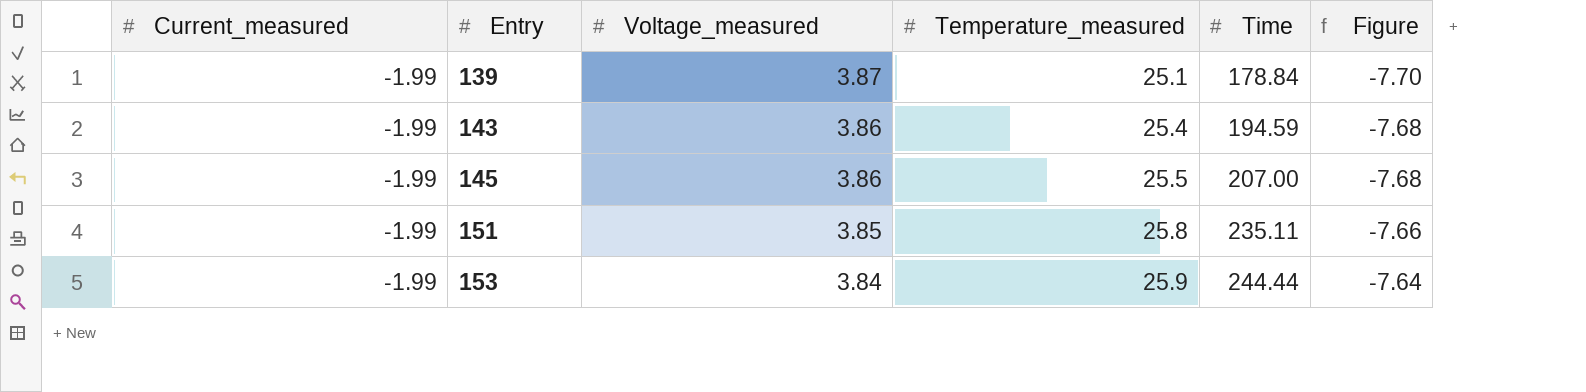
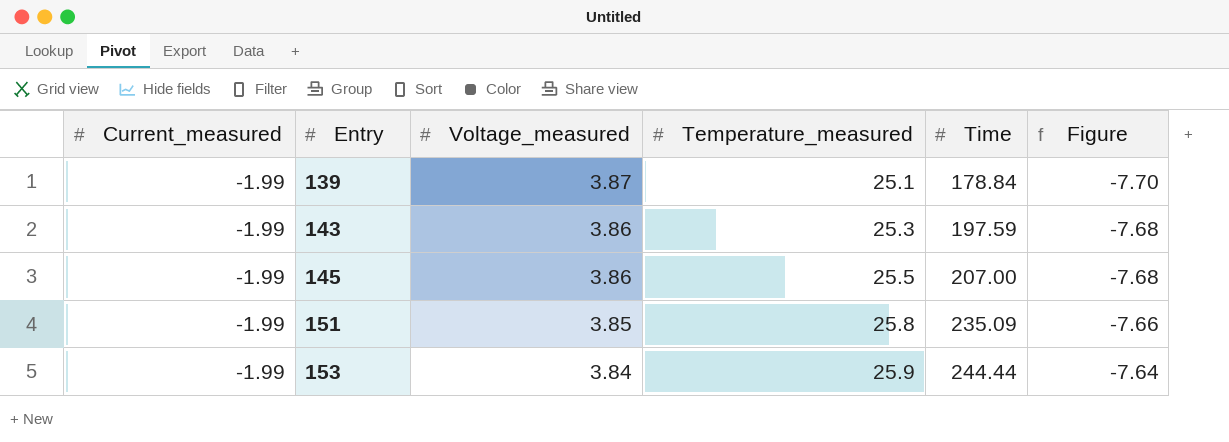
143 | Temperature_measured: 25.4 -> 25.3
143 | Time: 194.59 -> 197.59
151 | Time: 235.11 -> 235.09

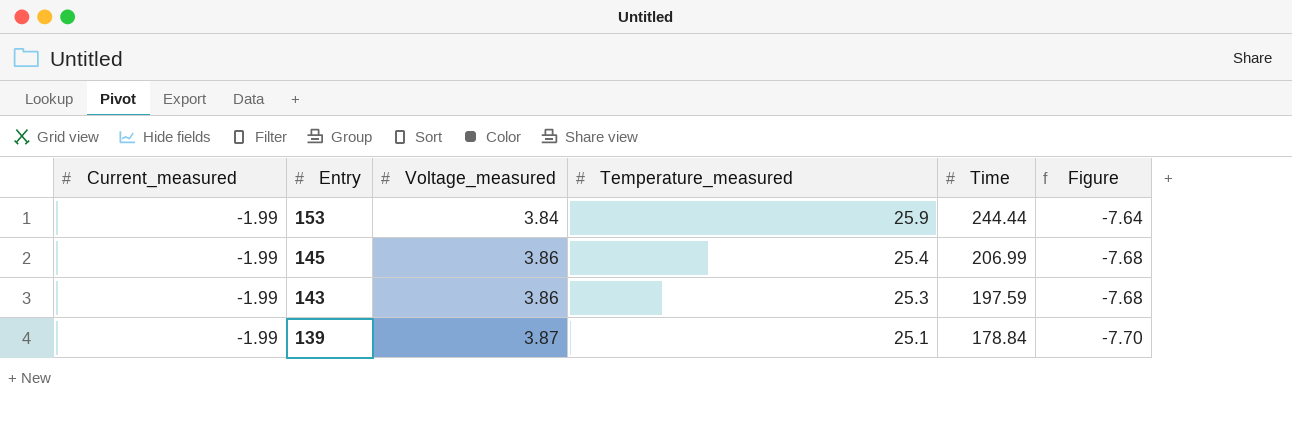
row order: Entry ascending -> Entry descending
row 151: -1.99 | 3.85 | 25.8 | 235.09 | -7.66 -> none
145 | Temperature_measured: 25.5 -> 25.4
145 | Time: 207.00 -> 206.99

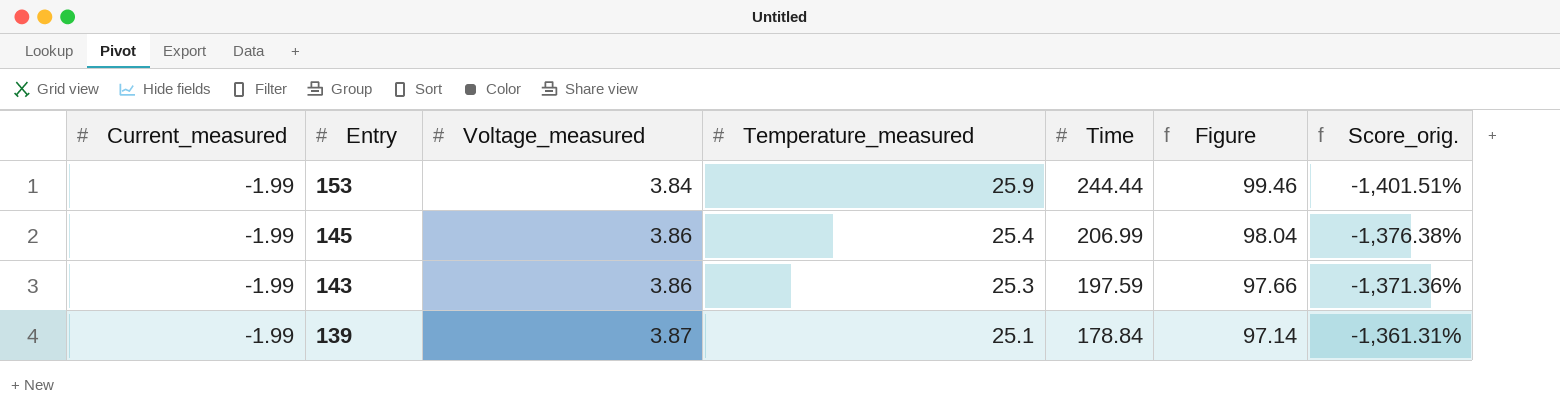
column Figure | formula: [Current_measured] * [Voltage_measured] -> [Voltage_measured] * [Temperature_measured]
column Score_orig. | formula: none -> ([Temperature_measured] - [Current_measured]) / [Current_measured]

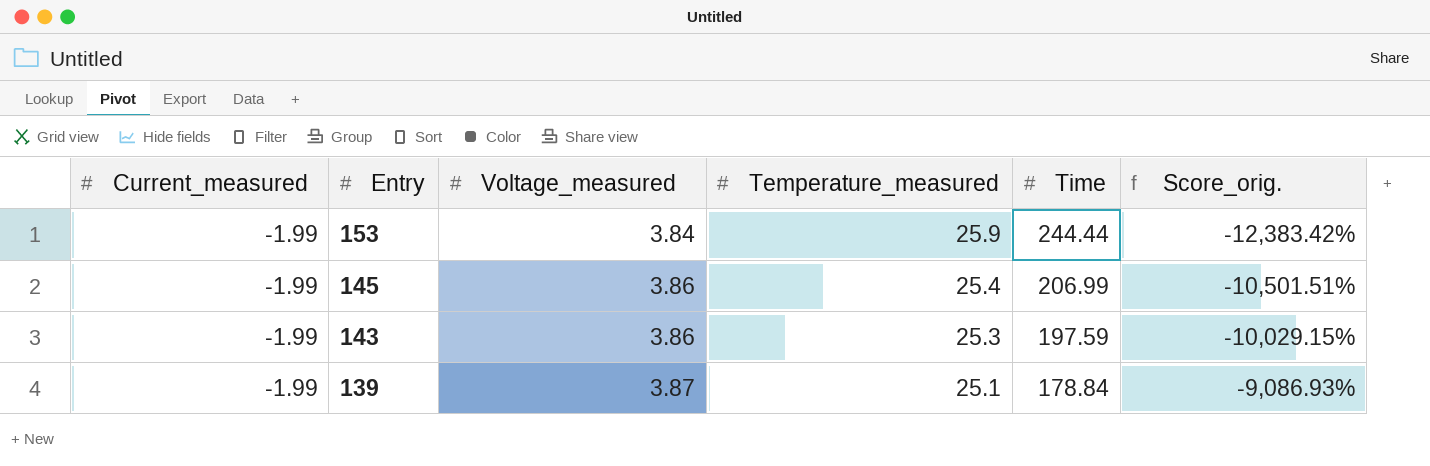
column Figure | formula: [Voltage_measured] * [Temperature_measured] -> none
column Score_orig. | formula: ([Temperature_measured] - [Current_measured]) / [Current_measured] -> ([Time] - [Current_measured]) / [Current_measured]

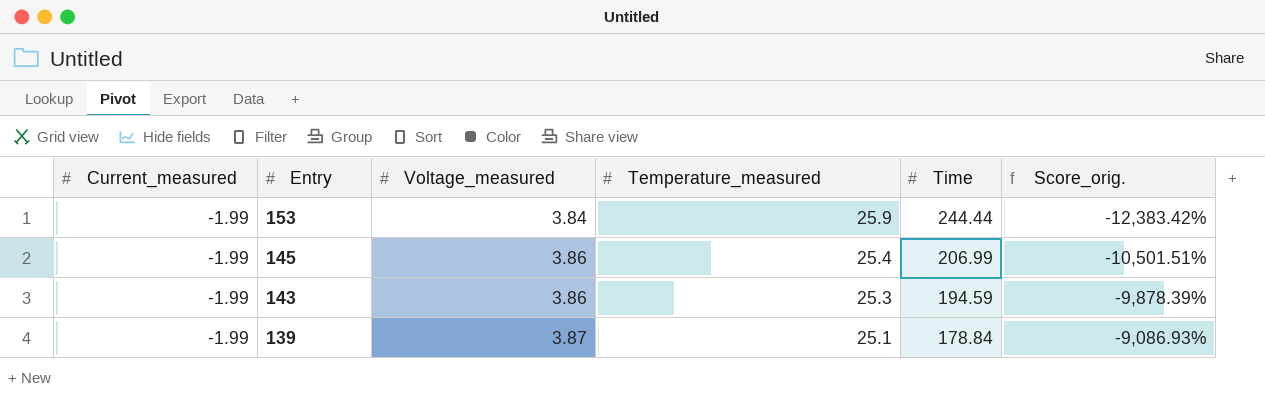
143 | Time: 197.59 -> 194.59
143 | Score_orig.: -10,029.15% -> -9,878.39%

